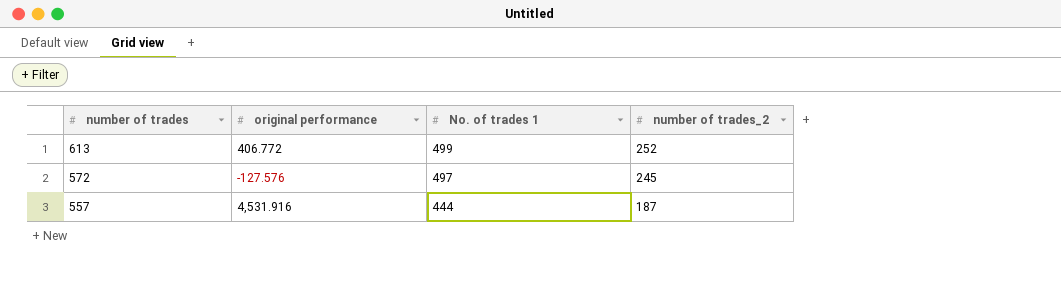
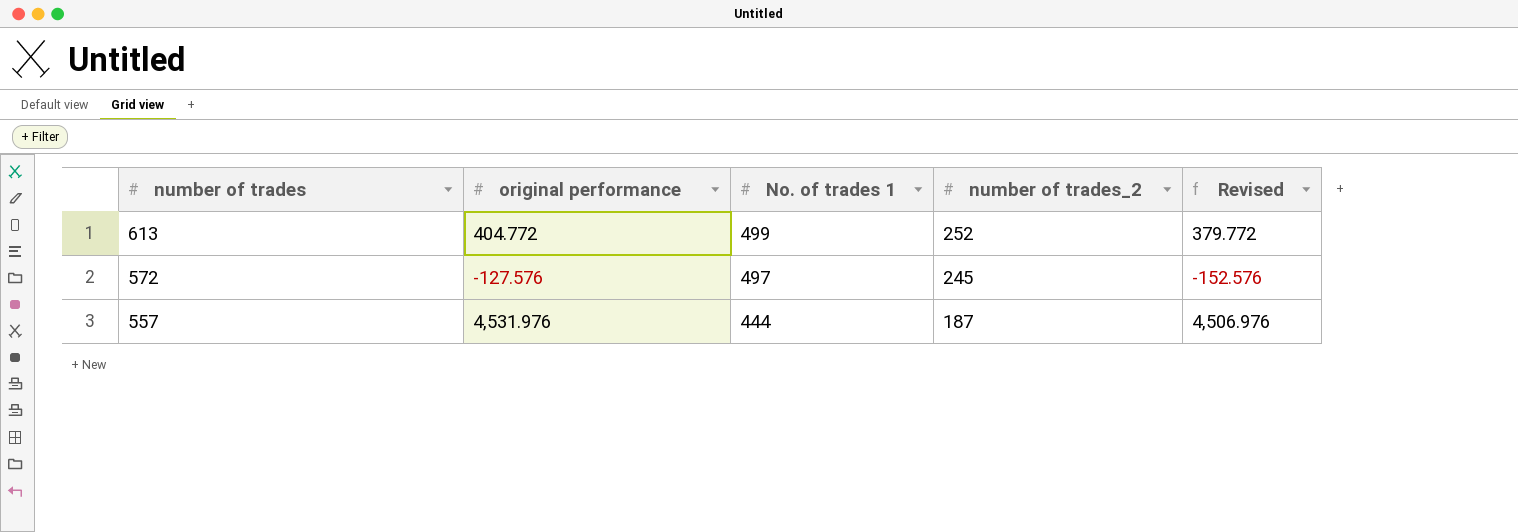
column Revised | formula: none -> [original performance] - 25
613 | original performance: 406.772 -> 404.772
557 | original performance: 4,531.916 -> 4,531.976

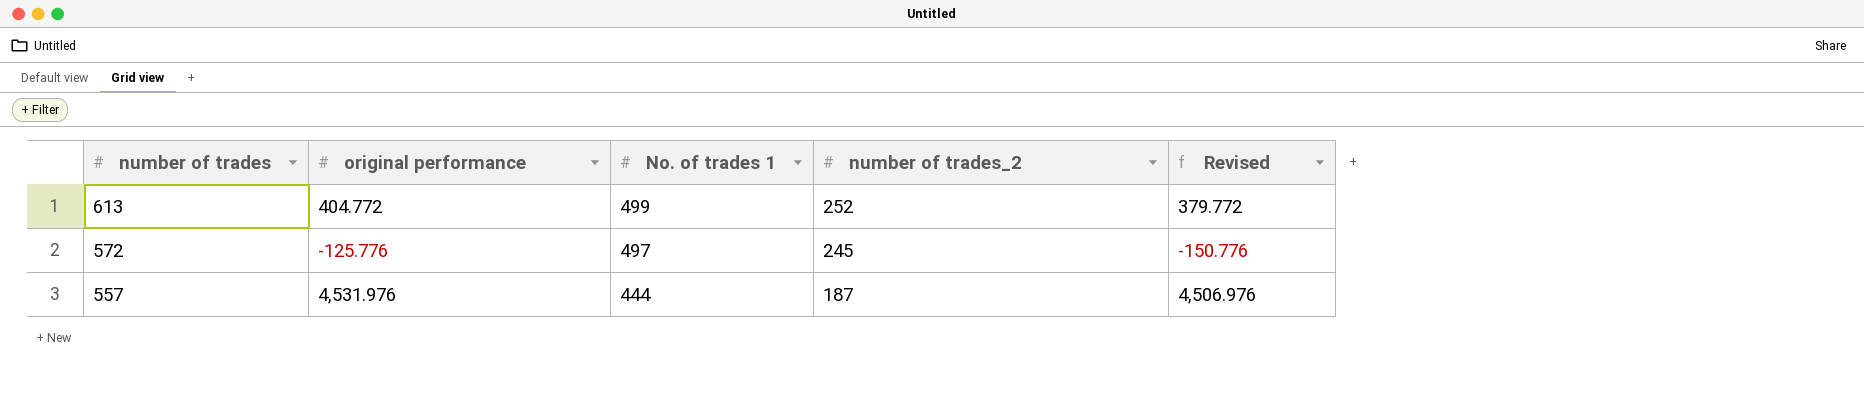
572 | original performance: -127.576 -> -125.776
572 | Revised: -152.576 -> -150.776

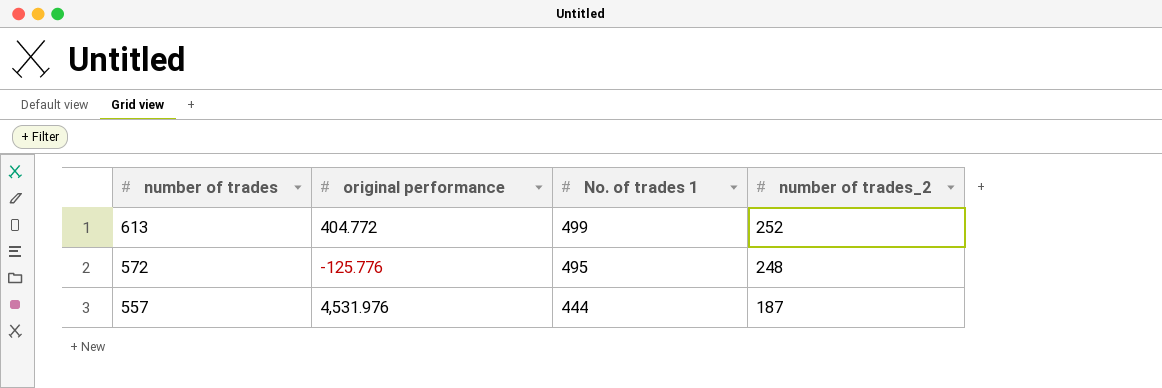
column Revised | formula: [original performance] - 25 -> none
572 | No. of trades 1: 497 -> 495
572 | number of trades_2: 245 -> 248

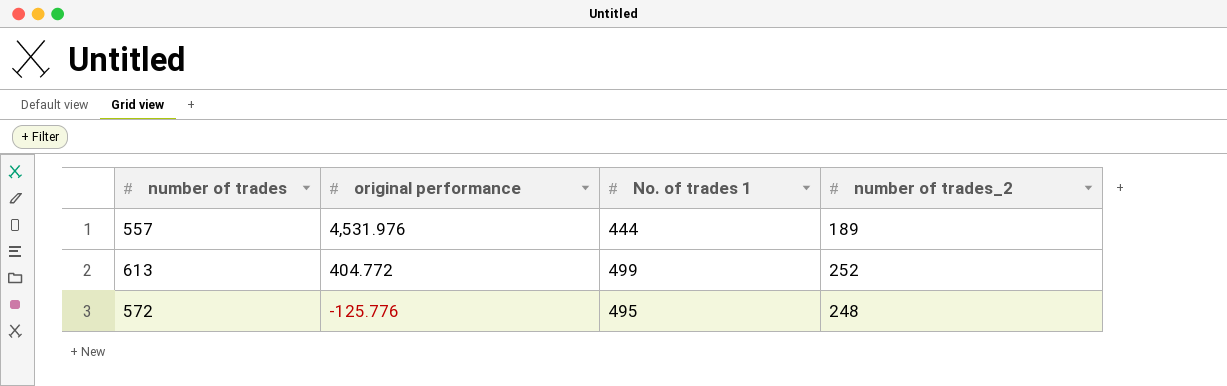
row order: number of trades descending -> original performance descending
557 | number of trades_2: 187 -> 189

